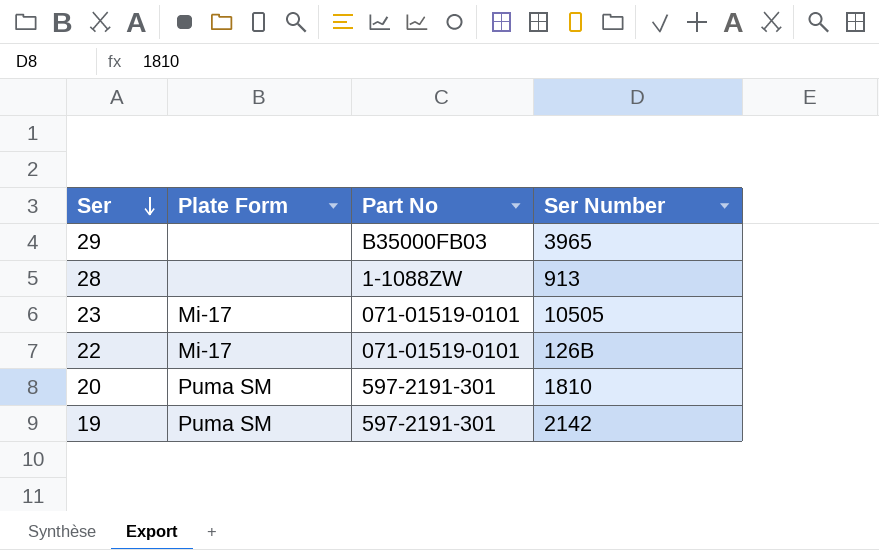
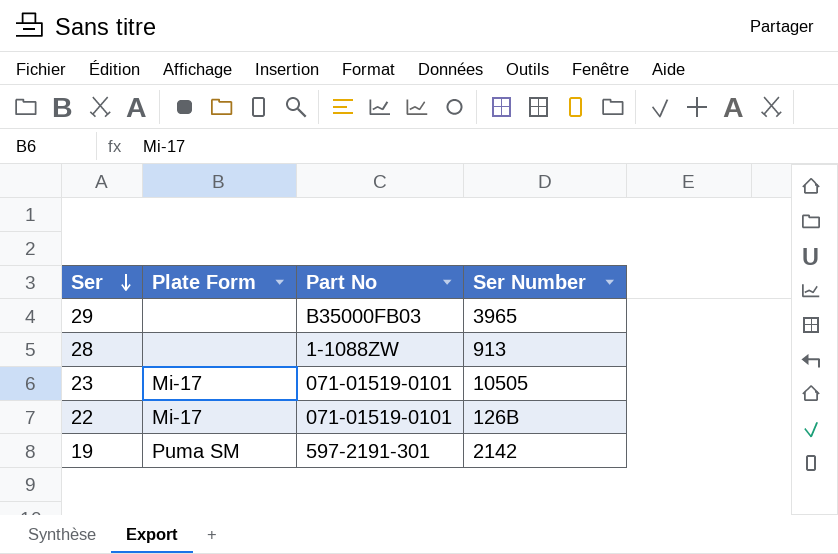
row 20: Puma SM | 597-2191-301 | 1810 -> none

